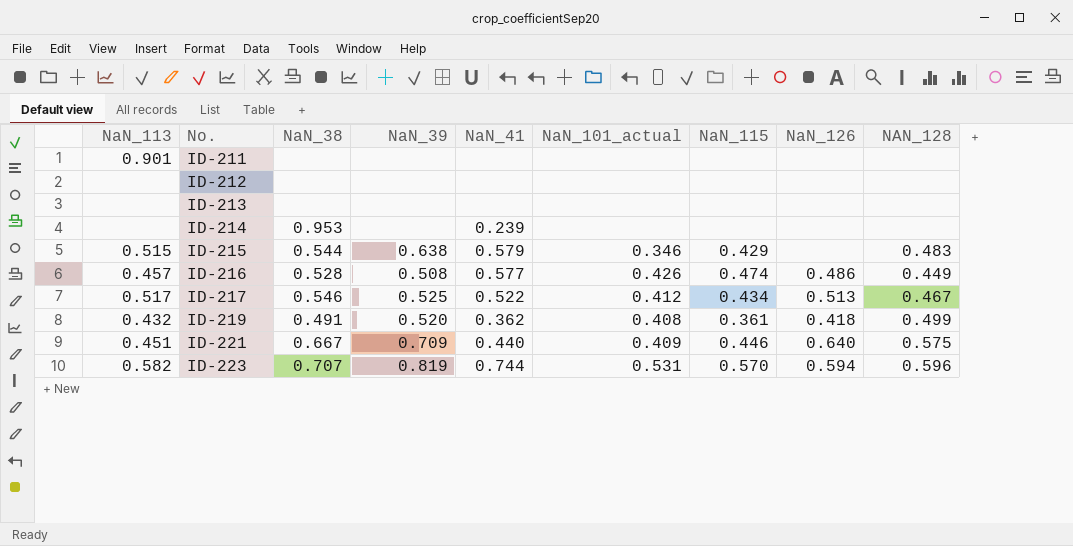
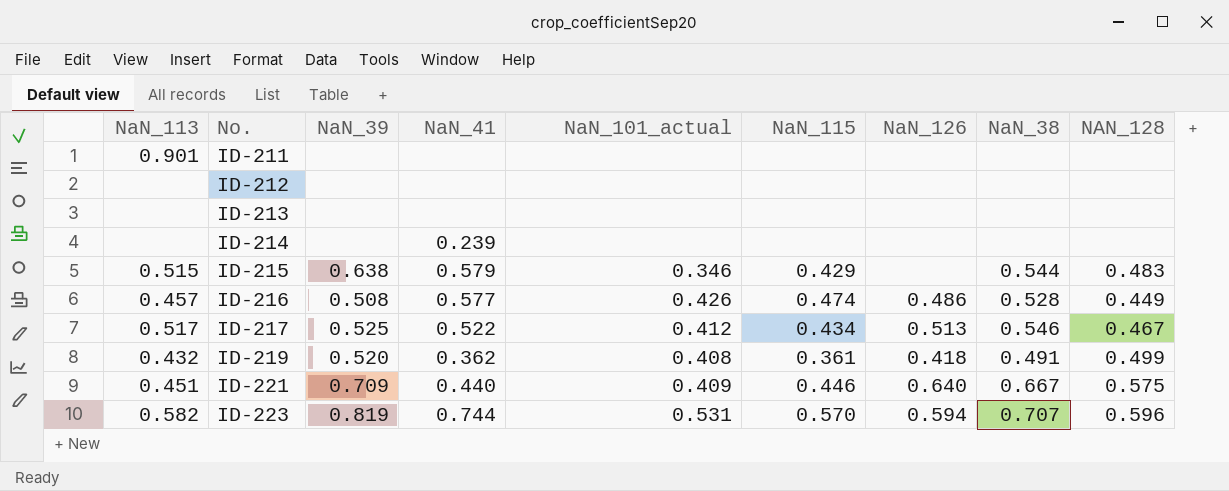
column NaN_38 | position: 3 -> 8
ID-214 | NaN_38: 0.953 -> none

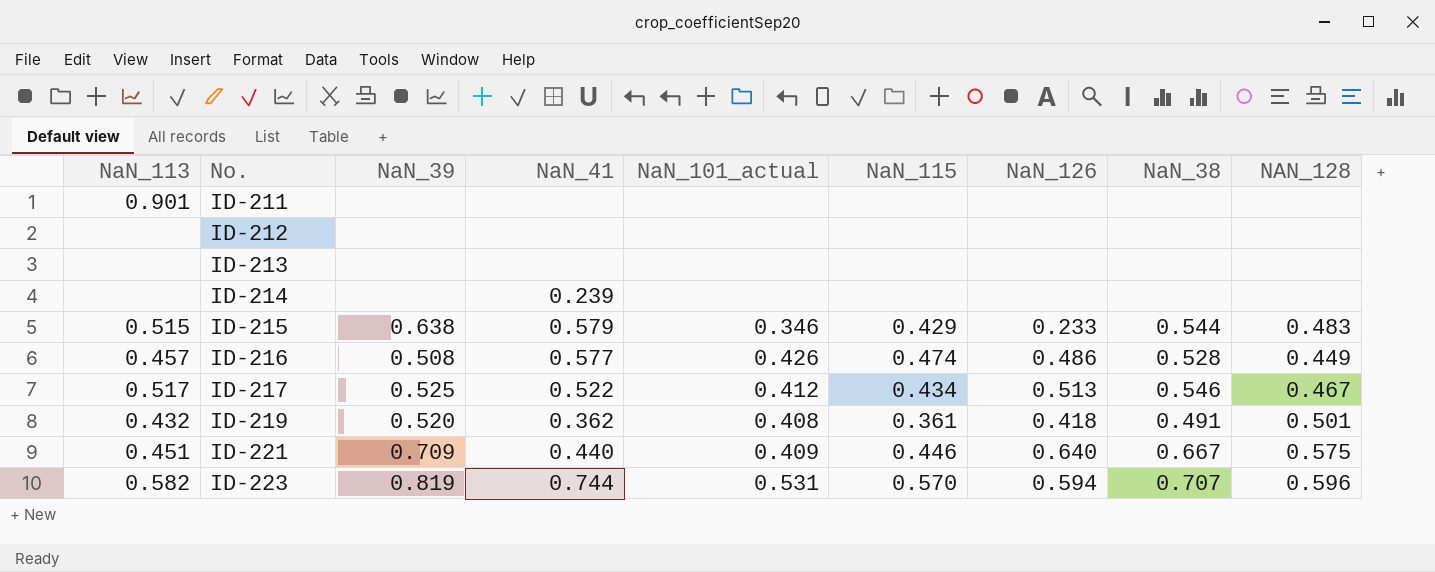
ID-215 | NaN_126: none -> 0.233
ID-219 | NAN_128: 0.499 -> 0.501

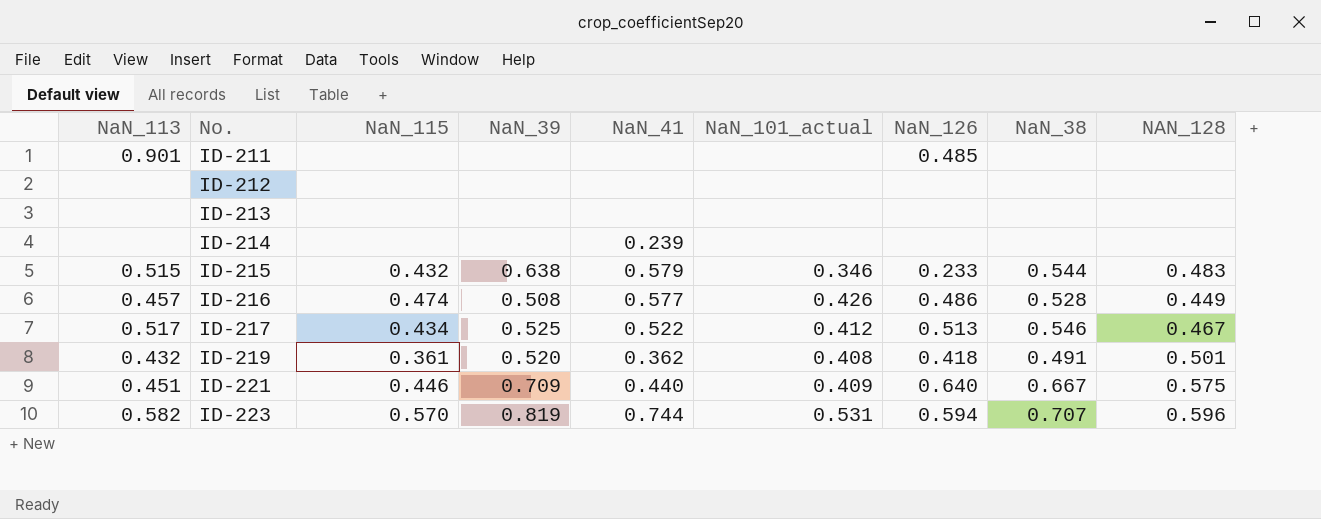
column NaN_115 | position: 6 -> 3
ID-211 | NaN_126: none -> 0.485
ID-215 | NaN_115: 0.429 -> 0.432

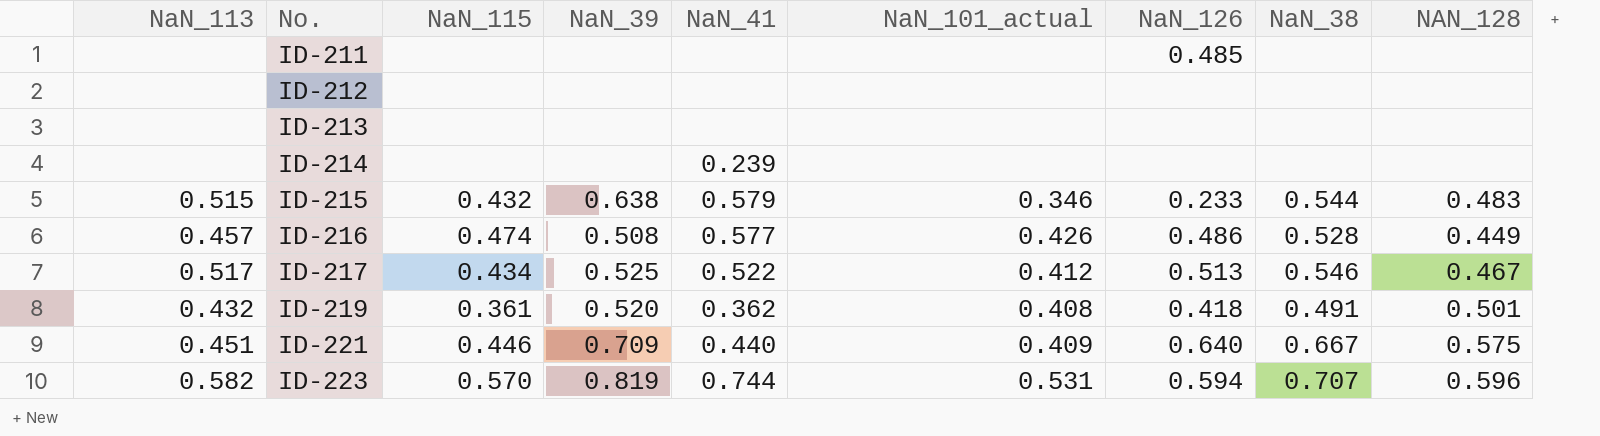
ID-211 | NaN_113: 0.901 -> none

